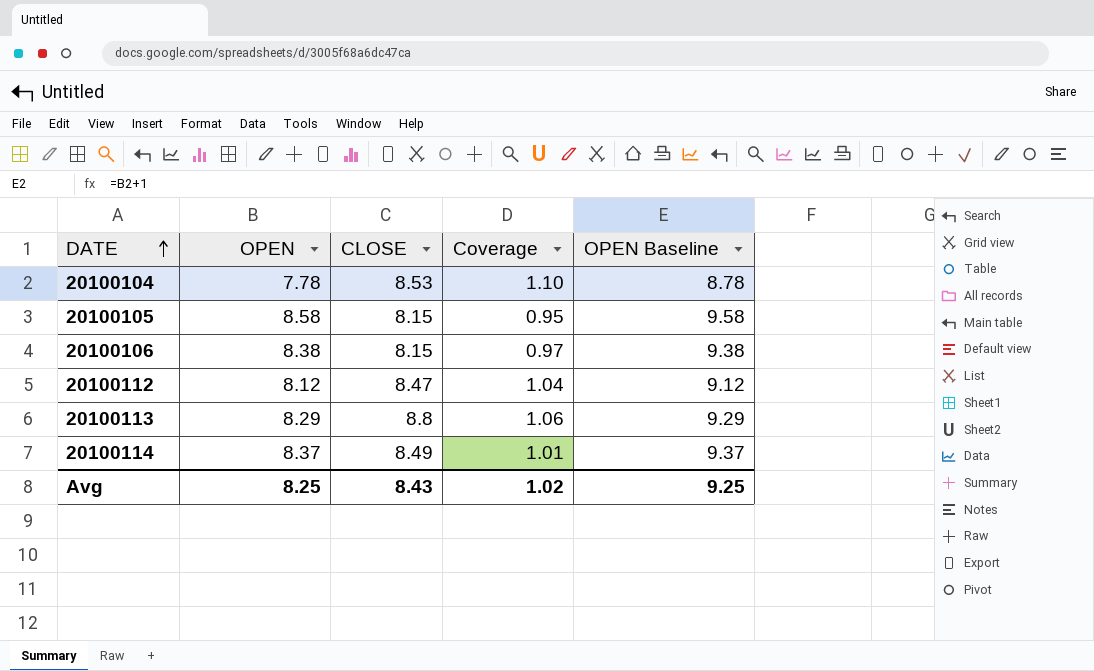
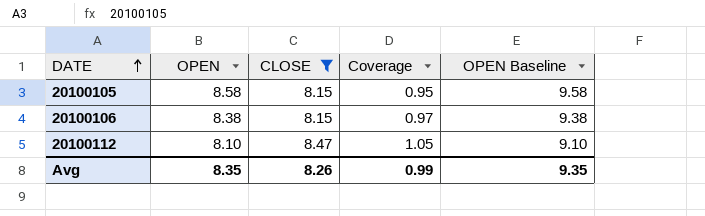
filter: none -> CLOSE <= 8.47
20100112 | OPEN: 8.12 -> 8.10
20100112 | Coverage: 1.04 -> 1.05
20100112 | OPEN Baseline: 9.12 -> 9.10
Avg | OPEN: 8.25 -> 8.35
Avg | CLOSE: 8.43 -> 8.26
Avg | Coverage: 1.02 -> 0.99
Avg | OPEN Baseline: 9.25 -> 9.35

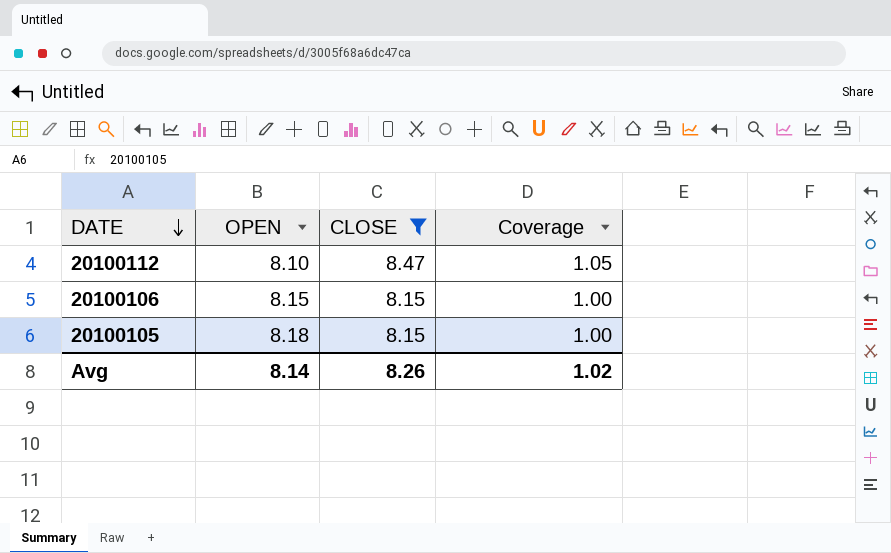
row order: DATE ascending -> DATE descending
column OPEN Baseline | formula: [OPEN] + 1 -> none
20100106 | OPEN: 8.38 -> 8.15
20100106 | Coverage: 0.97 -> 1.00
20100105 | OPEN: 8.58 -> 8.18
20100105 | Coverage: 0.95 -> 1.00
Avg | OPEN: 8.35 -> 8.14
Avg | Coverage: 0.99 -> 1.02

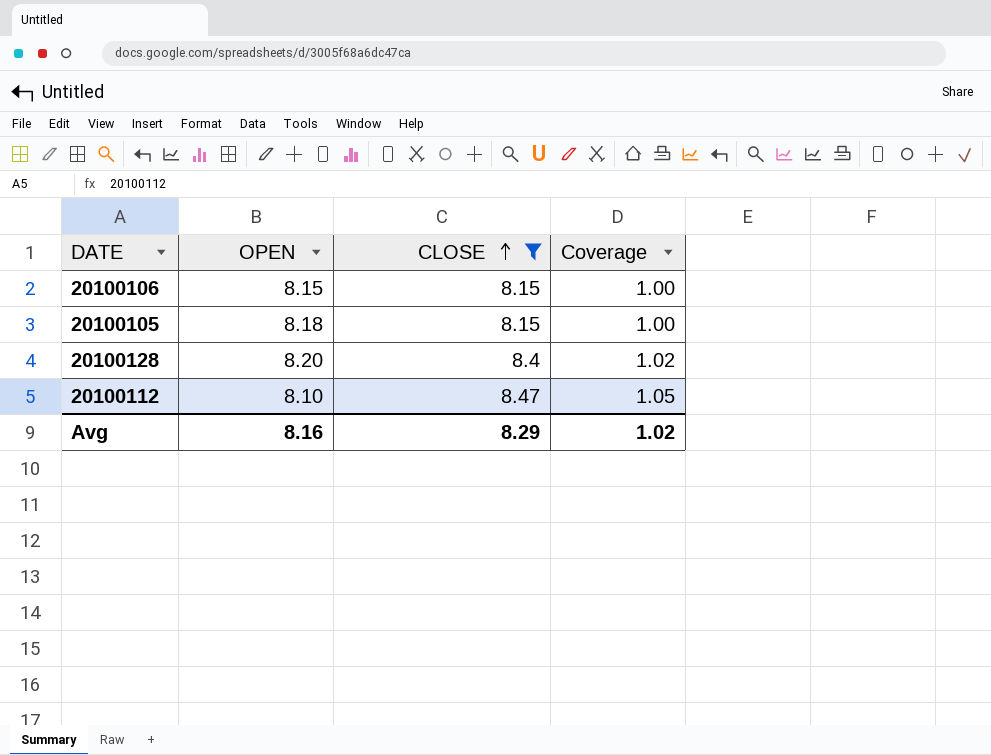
row order: DATE descending -> CLOSE ascending
row 20100128: none -> 8.20 | 8.4 | 1.02
Avg | OPEN: 8.14 -> 8.16
Avg | CLOSE: 8.26 -> 8.29

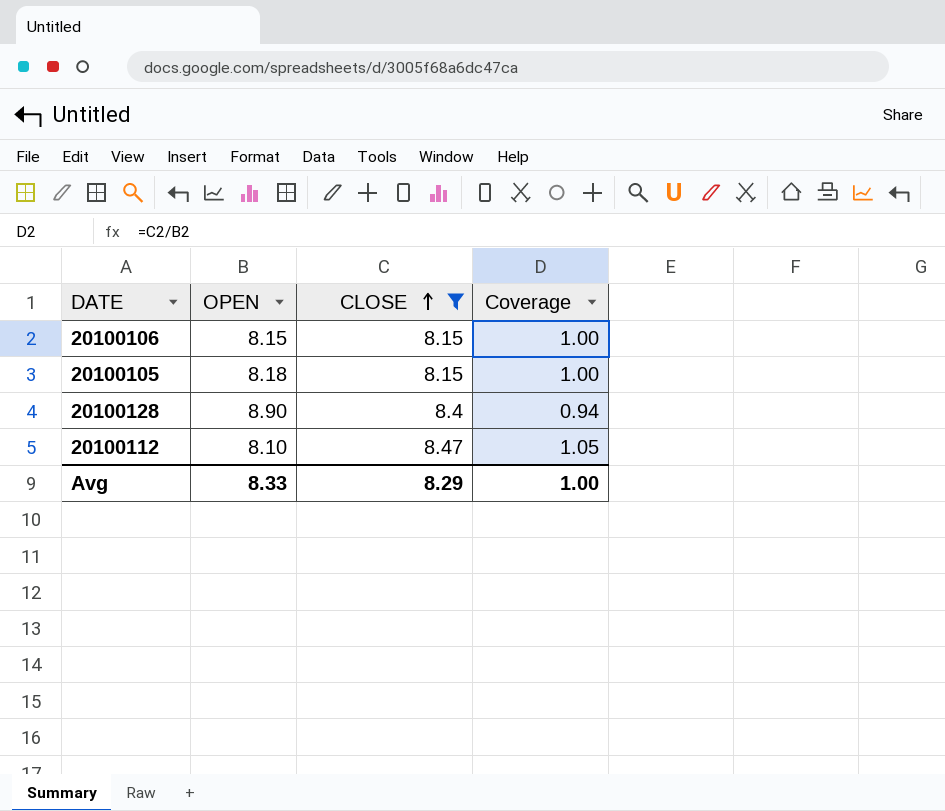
20100128 | OPEN: 8.20 -> 8.90
20100128 | Coverage: 1.02 -> 0.94
Avg | OPEN: 8.16 -> 8.33
Avg | Coverage: 1.02 -> 1.00

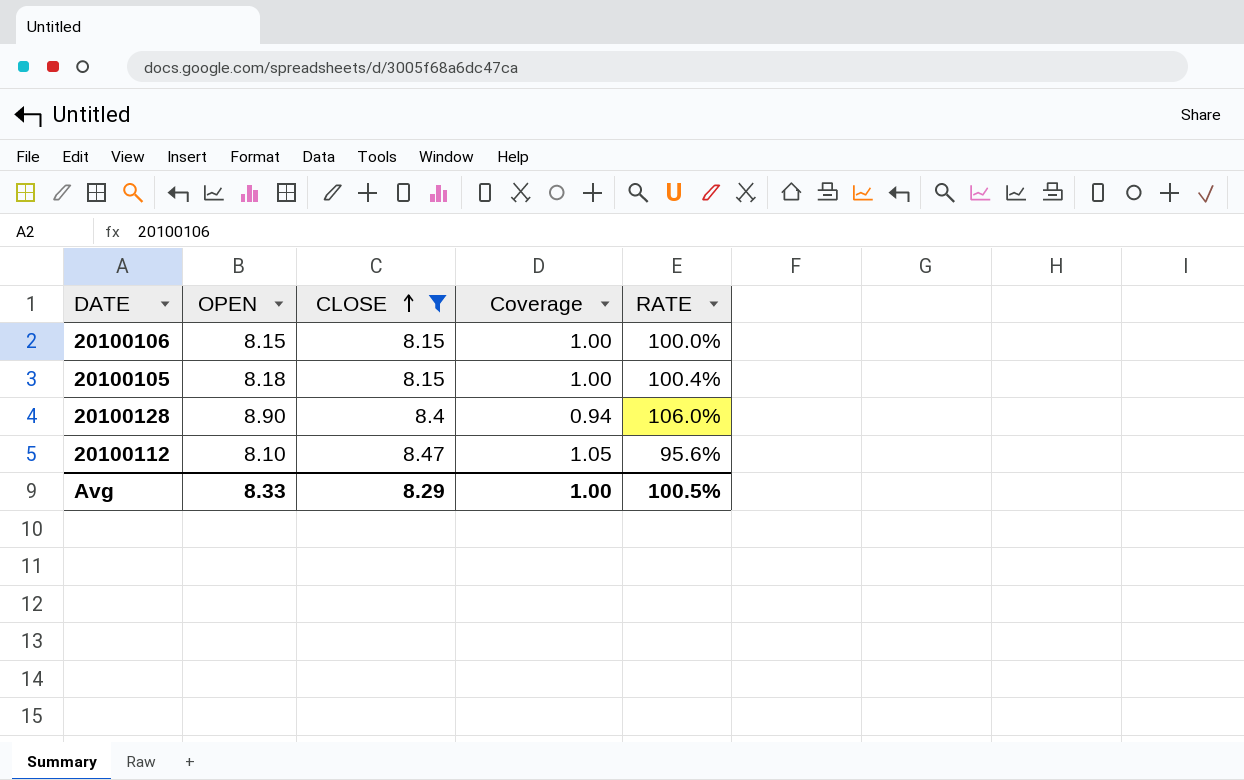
column RATE | formula: none -> [OPEN] / [CLOSE]

